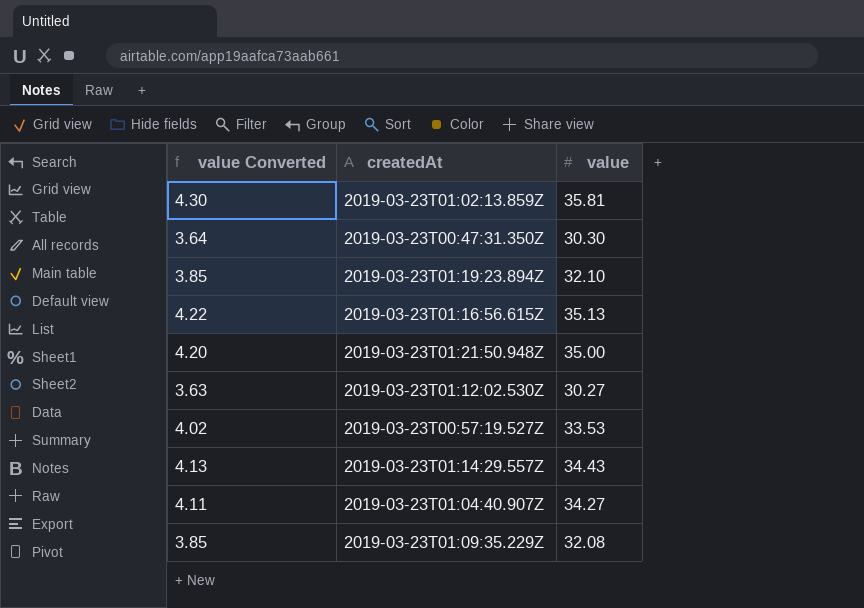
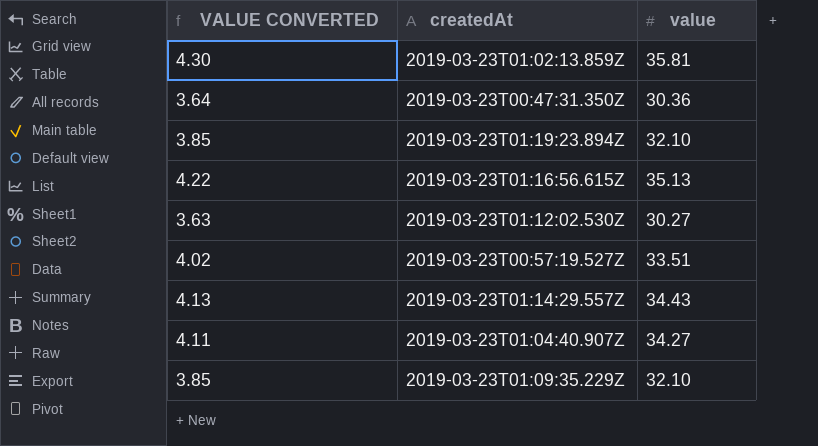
column name: value Converted -> VALUE CONVERTED
row 2019-03-23T01:21:50.948Z: 4.20 | 35.00 -> none
2019-03-23T00:47:31.350Z | value: 30.30 -> 30.36
2019-03-23T00:57:19.527Z | value: 33.53 -> 33.51
2019-03-23T01:09:35.229Z | value: 32.08 -> 32.10

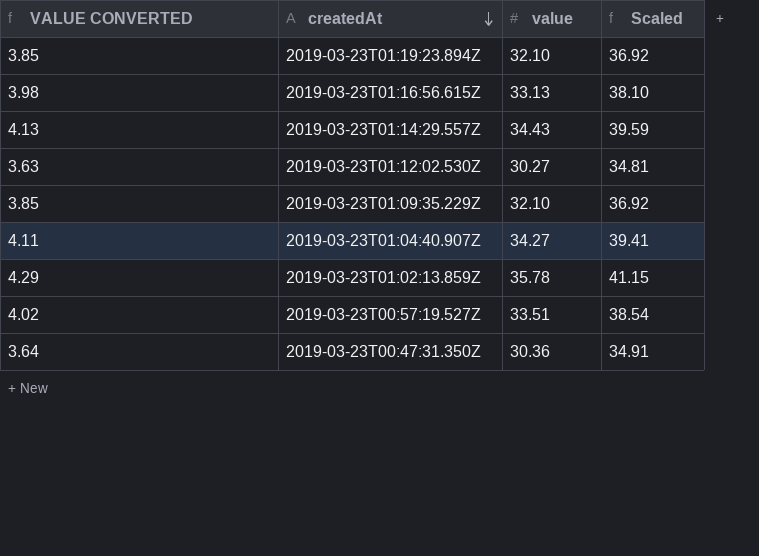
row order: none -> createdAt descending
column Scaled | formula: none -> [value] * 1.15
2019-03-23T01:16:56.615Z | VALUE CONVERTED: 4.22 -> 3.98
2019-03-23T01:16:56.615Z | value: 35.13 -> 33.13
2019-03-23T01:02:13.859Z | VALUE CONVERTED: 4.30 -> 4.29
2019-03-23T01:02:13.859Z | value: 35.81 -> 35.78

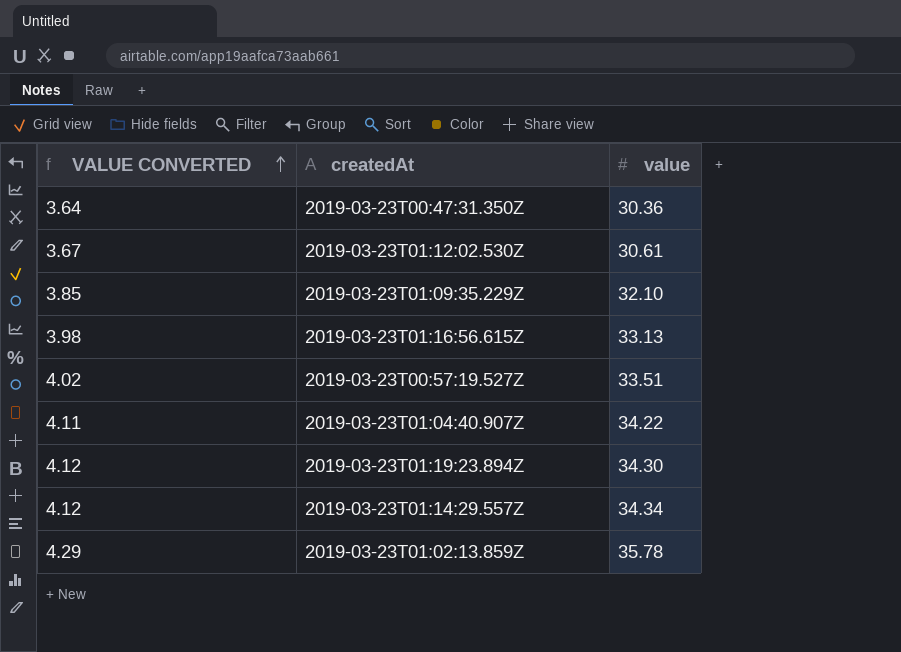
row order: createdAt descending -> VALUE CONVERTED ascending
column Scaled | formula: [value] * 1.15 -> none
2019-03-23T01:12:02.530Z | VALUE CONVERTED: 3.63 -> 3.67
2019-03-23T01:12:02.530Z | value: 30.27 -> 30.61
2019-03-23T01:04:40.907Z | value: 34.27 -> 34.22
2019-03-23T01:19:23.894Z | VALUE CONVERTED: 3.85 -> 4.12
2019-03-23T01:19:23.894Z | value: 32.10 -> 34.30
2019-03-23T01:14:29.557Z | VALUE CONVERTED: 4.13 -> 4.12
2019-03-23T01:14:29.557Z | value: 34.43 -> 34.34

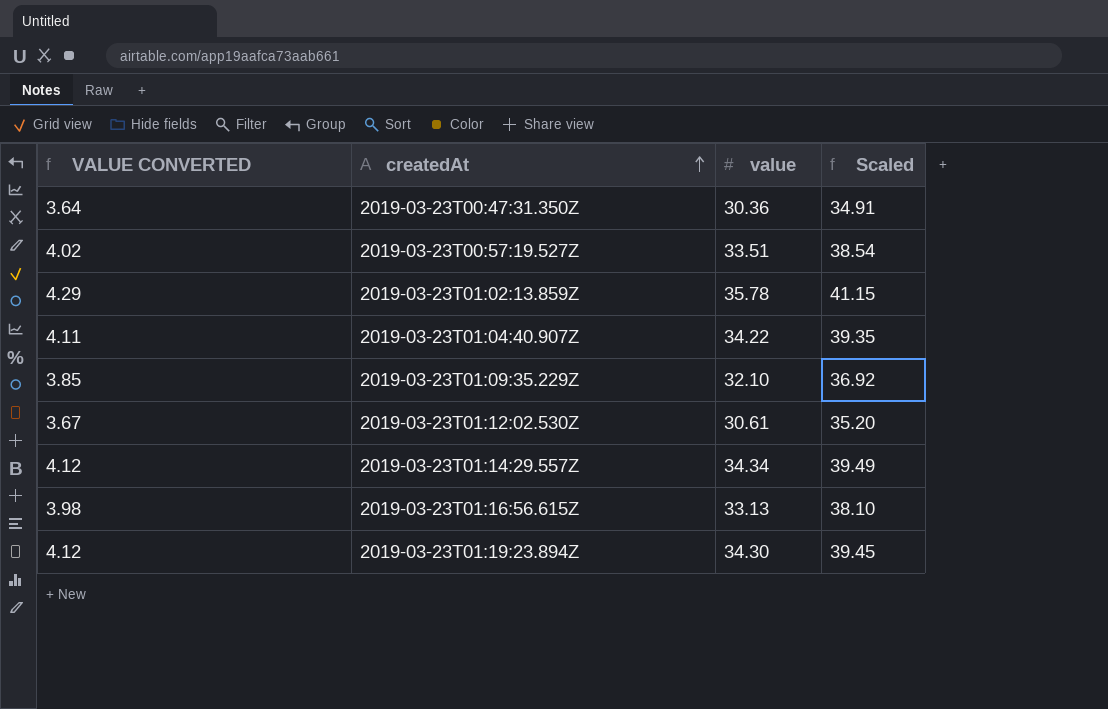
row order: VALUE CONVERTED ascending -> createdAt ascending
column Scaled | formula: none -> [value] * 1.15

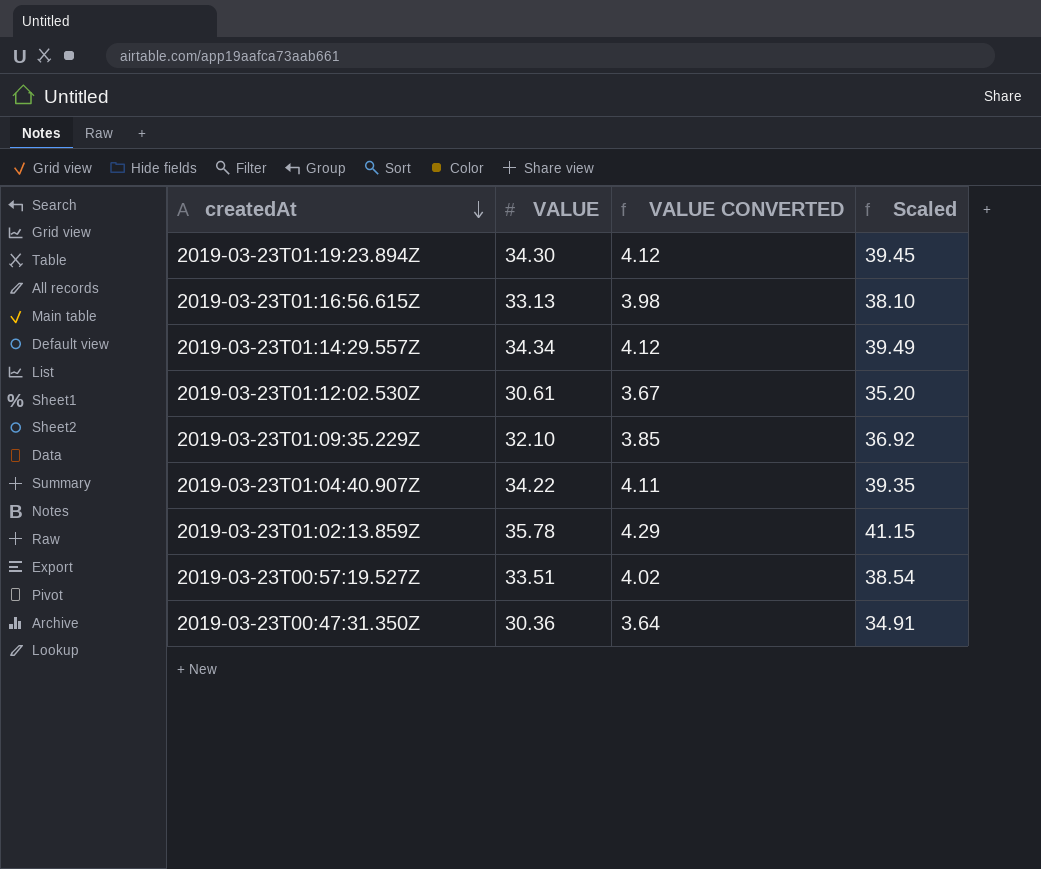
row order: createdAt ascending -> createdAt descending
column name: value -> VALUE
column VALUE CONVERTED | position: 1 -> 3

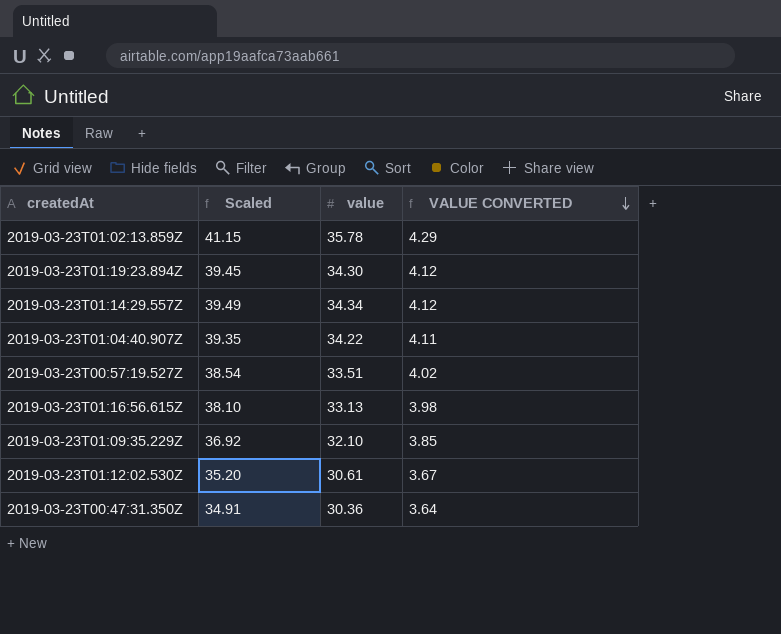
row order: createdAt descending -> VALUE CONVERTED descending
column Scaled | position: 4 -> 2
column name: VALUE -> value

